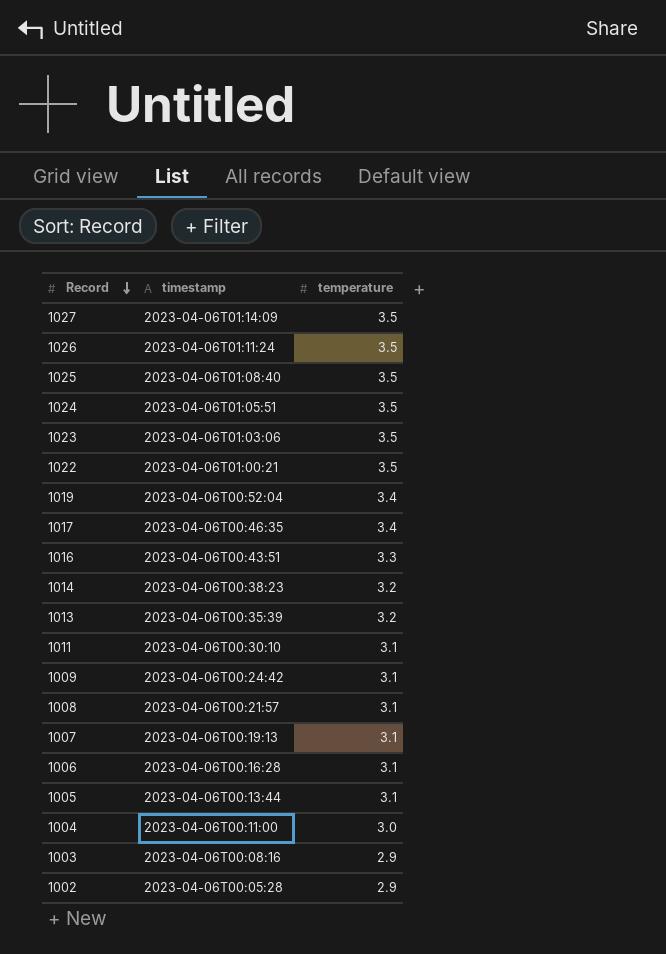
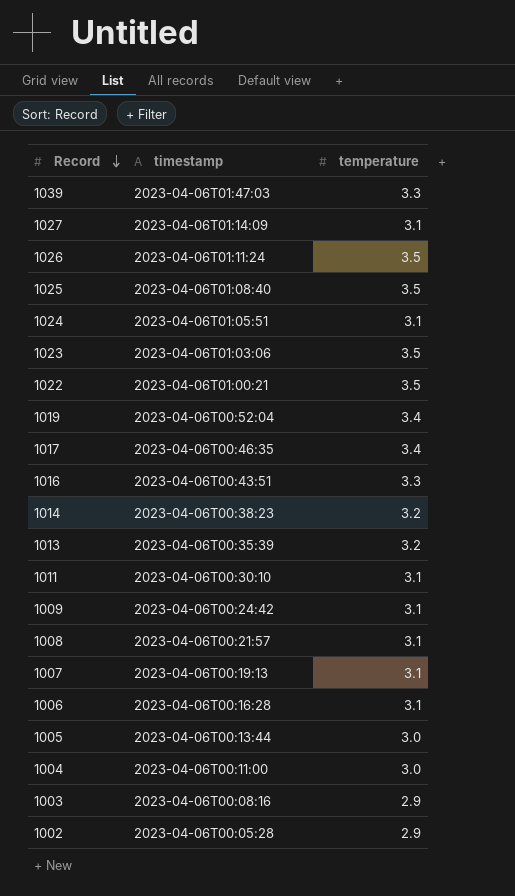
row 1039: none -> 2023-04-06T01:47:03 | 3.3
1027 | temperature: 3.5 -> 3.1
1024 | temperature: 3.5 -> 3.1
1005 | temperature: 3.1 -> 3.0

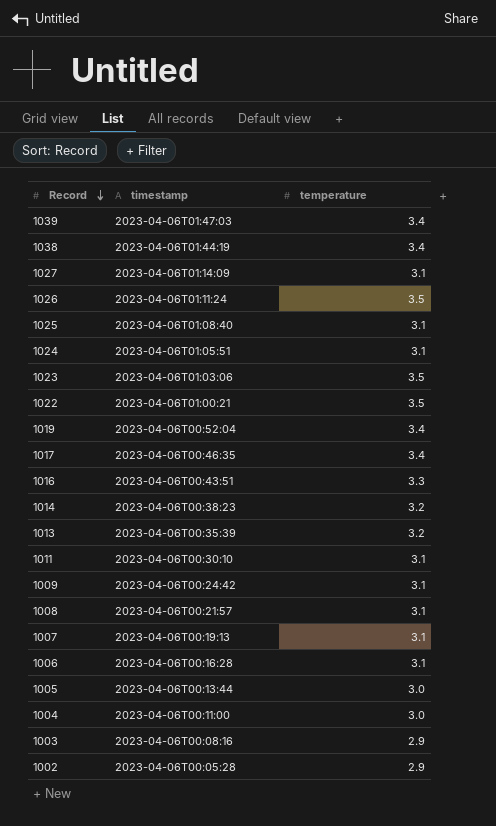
1039 | temperature: 3.3 -> 3.4
row 1038: none -> 2023-04-06T01:44:19 | 3.4
1025 | temperature: 3.5 -> 3.1

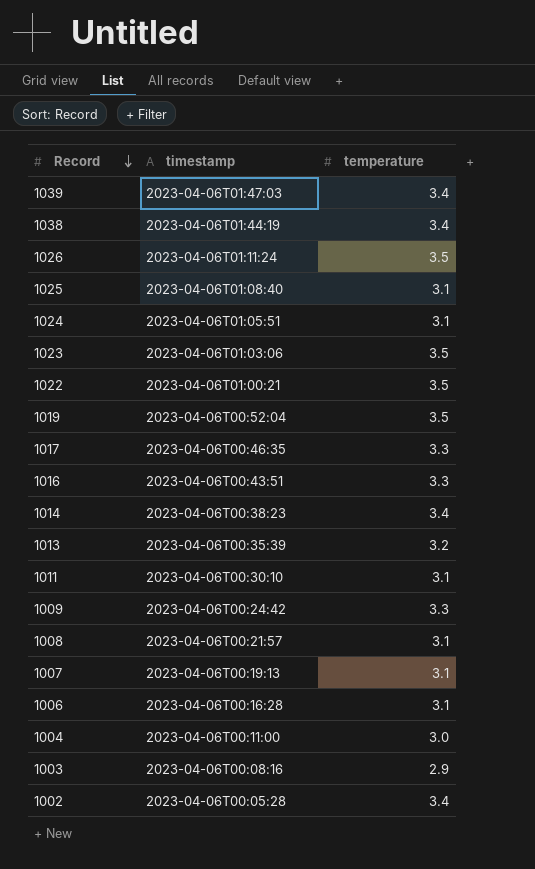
row 1027: 2023-04-06T01:14:09 | 3.1 -> none
row 1005: 2023-04-06T00:13:44 | 3.0 -> none
1019 | temperature: 3.4 -> 3.5
1017 | temperature: 3.4 -> 3.3
1014 | temperature: 3.2 -> 3.4
1009 | temperature: 3.1 -> 3.3
1002 | temperature: 2.9 -> 3.4

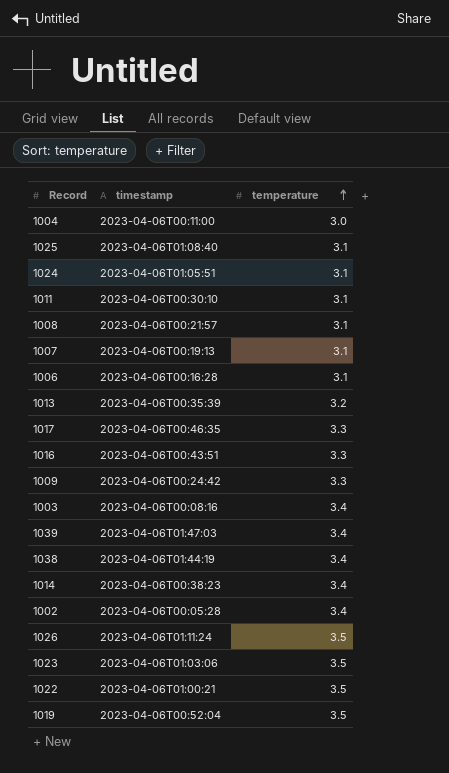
row order: Record descending -> temperature ascending
1003 | temperature: 2.9 -> 3.4

